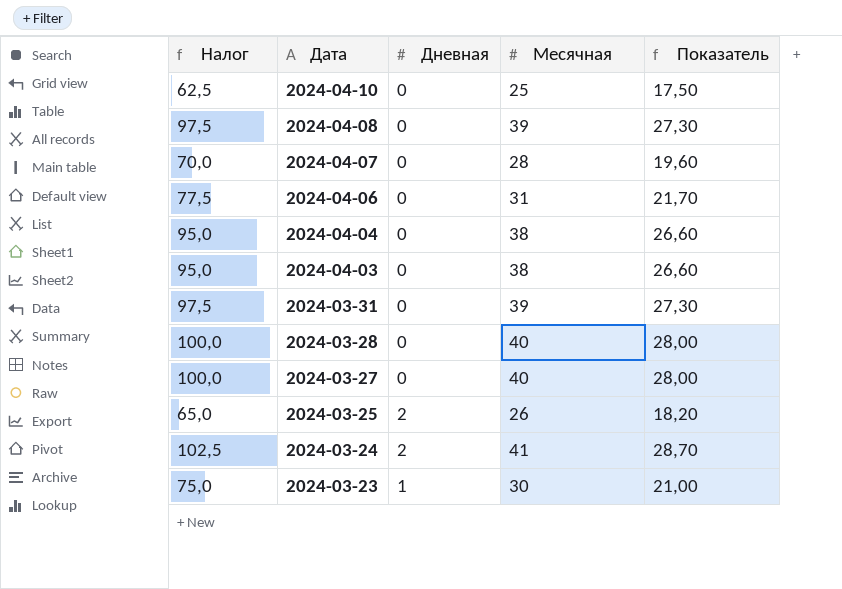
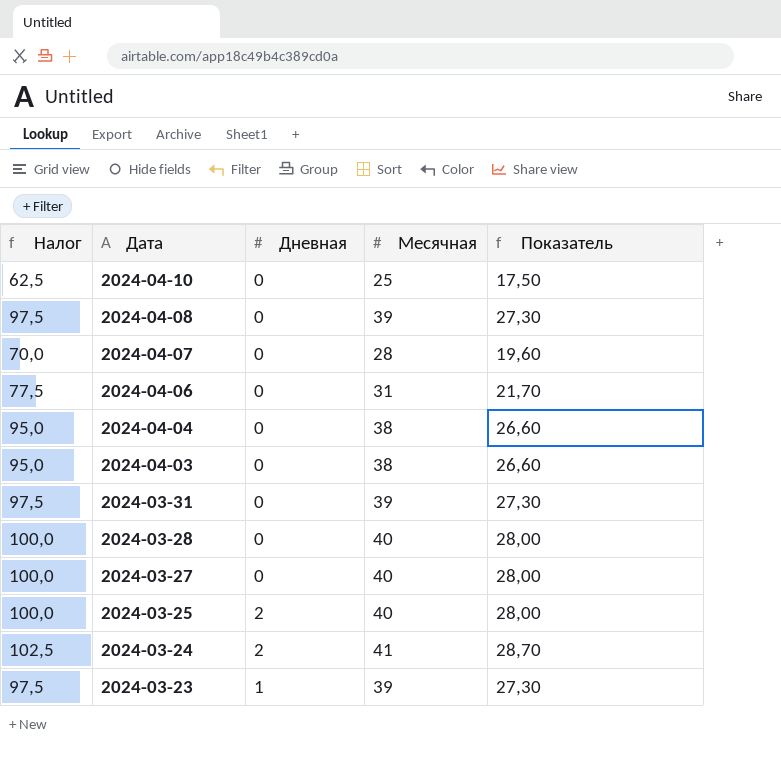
2024-03-25 | Налог: 65,0 -> 100,0
2024-03-25 | Месячная: 26 -> 40
2024-03-25 | Показатель: 18,20 -> 28,00
2024-03-23 | Налог: 75,0 -> 97,5
2024-03-23 | Месячная: 30 -> 39
2024-03-23 | Показатель: 21,00 -> 27,30

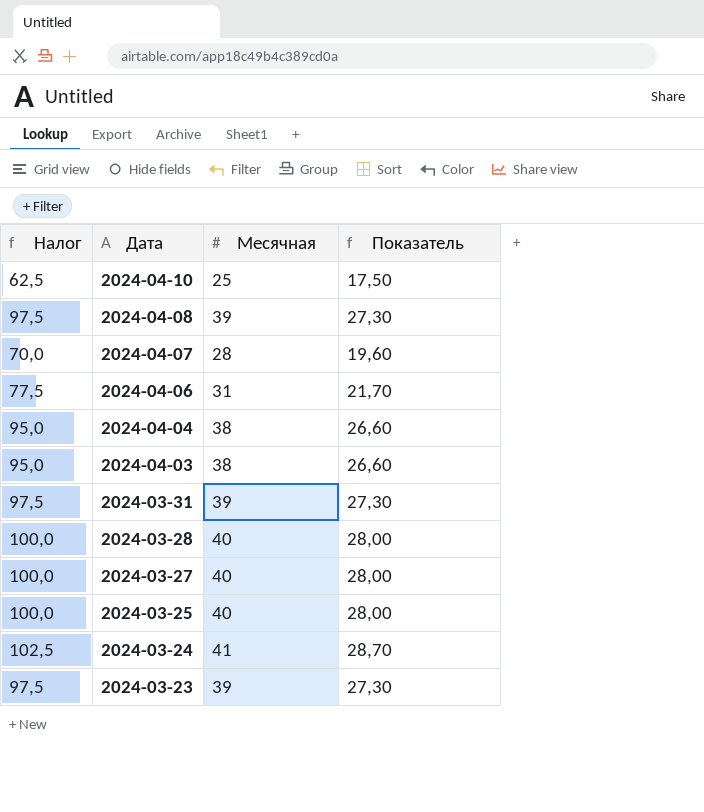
column Дневная | position: 3 -> none

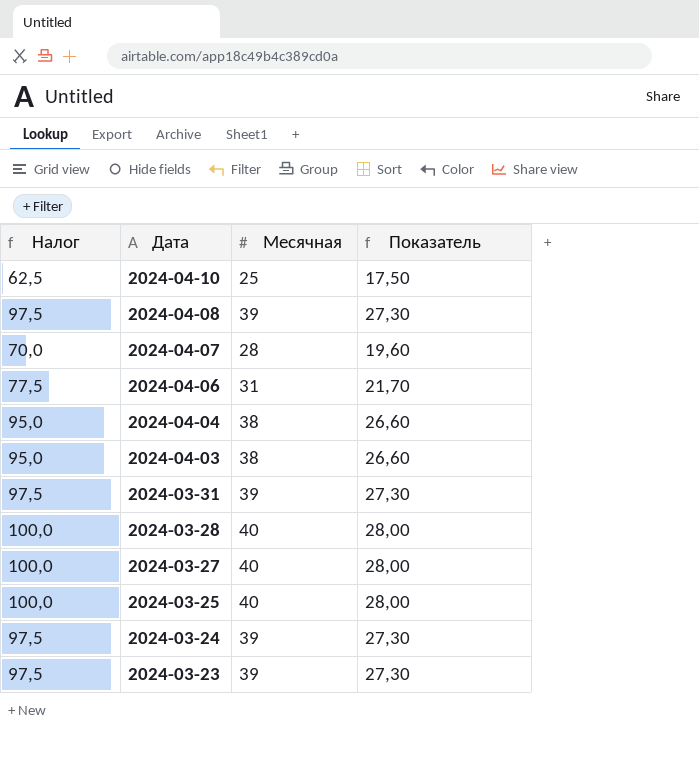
2024-03-24 | Налог: 102,5 -> 97,5
2024-03-24 | Месячная: 41 -> 39
2024-03-24 | Показатель: 28,70 -> 27,30

